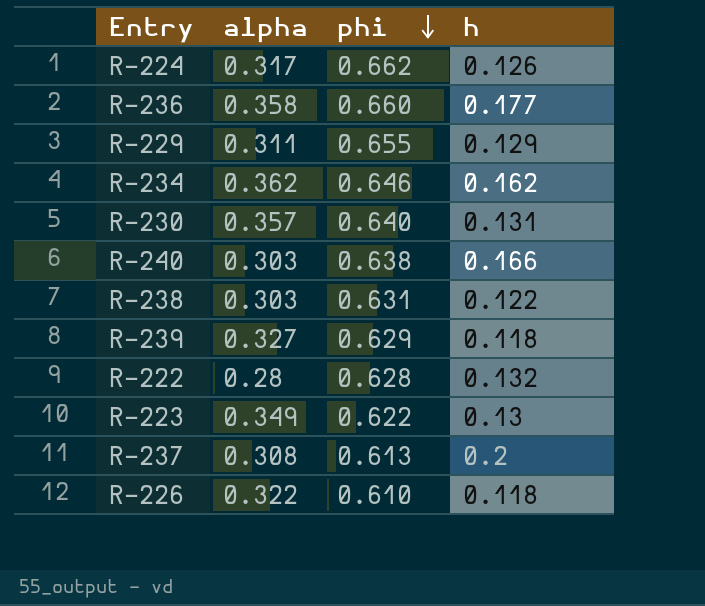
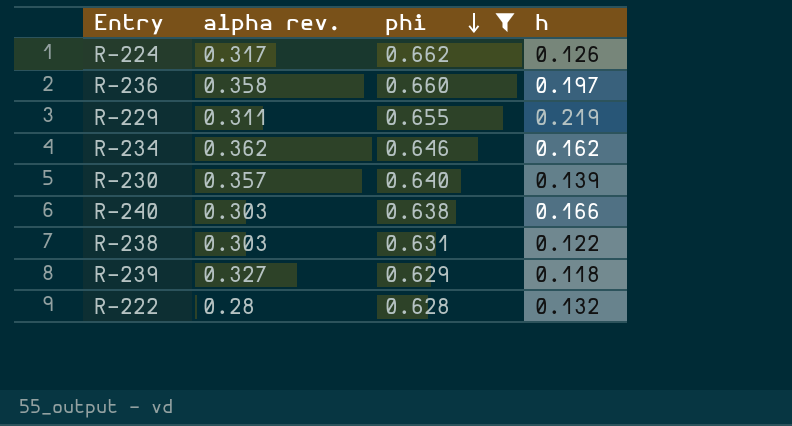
filter: none -> phi >= 0.628
column name: alpha -> alpha rev.
R-236 | h: 0.177 -> 0.197
R-229 | h: 0.129 -> 0.219
R-230 | h: 0.131 -> 0.139

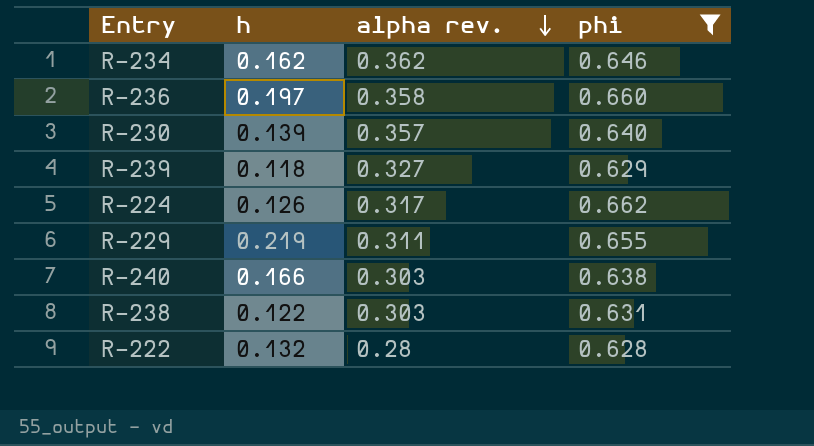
row order: phi descending -> alpha rev. descending
column h | position: 4 -> 2

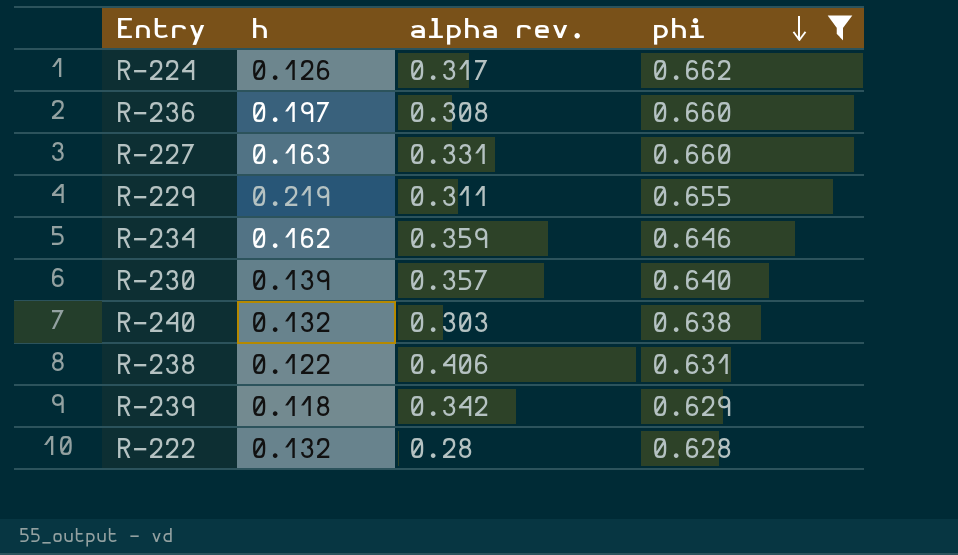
row order: alpha rev. descending -> phi descending
R-236 | alpha rev.: 0.358 -> 0.308
row R-227: none -> 0.163 | 0.331 | 0.660
R-234 | alpha rev.: 0.362 -> 0.359
R-240 | h: 0.166 -> 0.132
R-238 | alpha rev.: 0.303 -> 0.406
R-239 | alpha rev.: 0.327 -> 0.342

